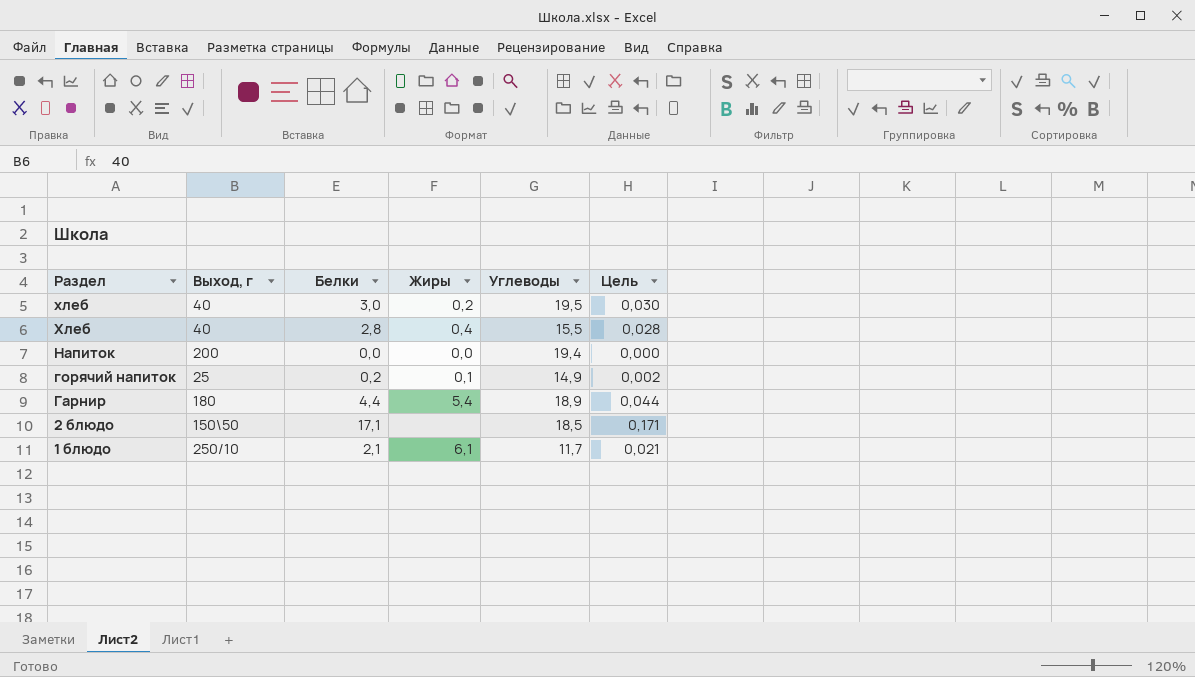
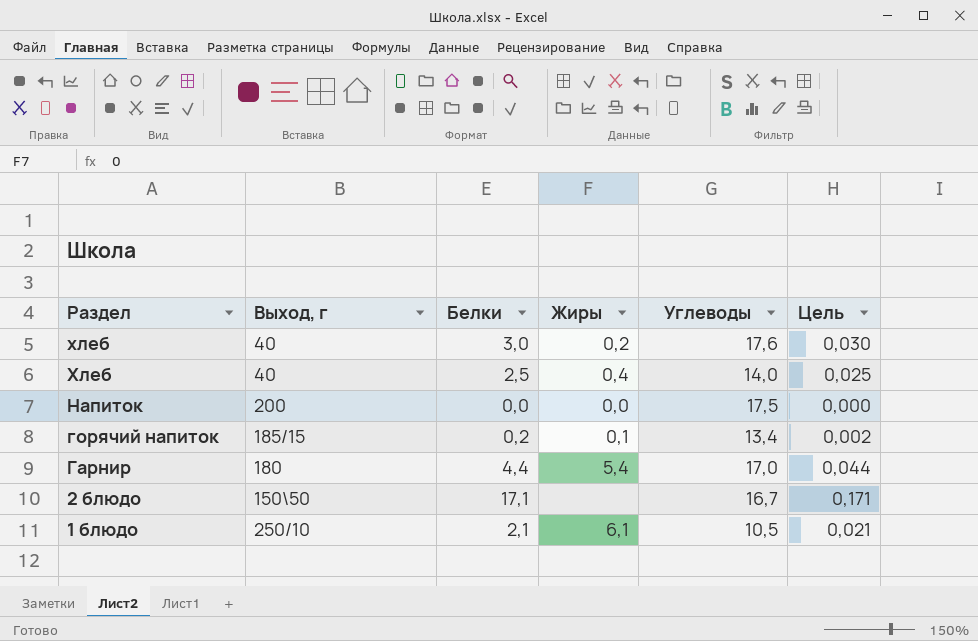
хлеб | Углеводы: 19,5 -> 17,6
Хлеб | Белки: 2,8 -> 2,5
Хлеб | Углеводы: 15,5 -> 14,0
Хлеб | Цель: 0,028 -> 0,025
Напиток | Углеводы: 19,4 -> 17,5
горячий напиток | Выход, г: 25 -> 185/15
горячий напиток | Углеводы: 14,9 -> 13,4
Гарнир | Углеводы: 18,9 -> 17,0
2 блюдо | Углеводы: 18,5 -> 16,7
1 блюдо | Углеводы: 11,7 -> 10,5

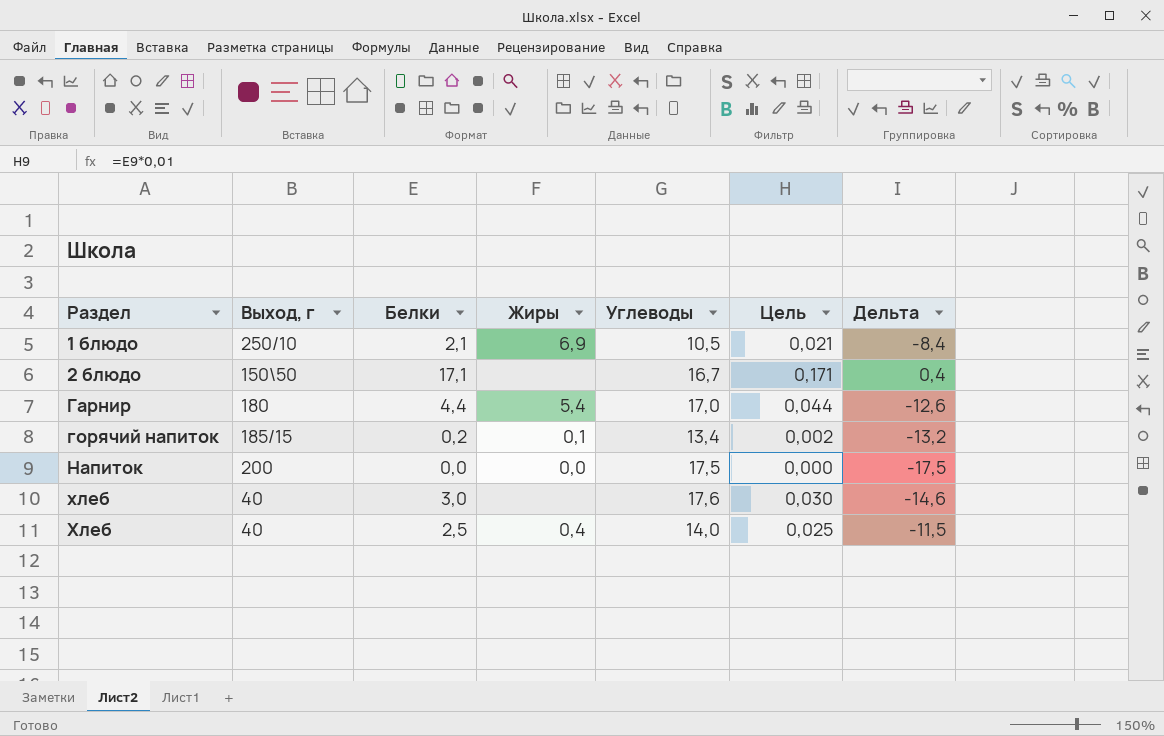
row order: Раздел descending -> Раздел ascending
column Дельта | formula: none -> [Белки] - [Углеводы]
1 блюдо | Жиры: 6,1 -> 6,9
хлеб | Жиры: 0,2 -> none

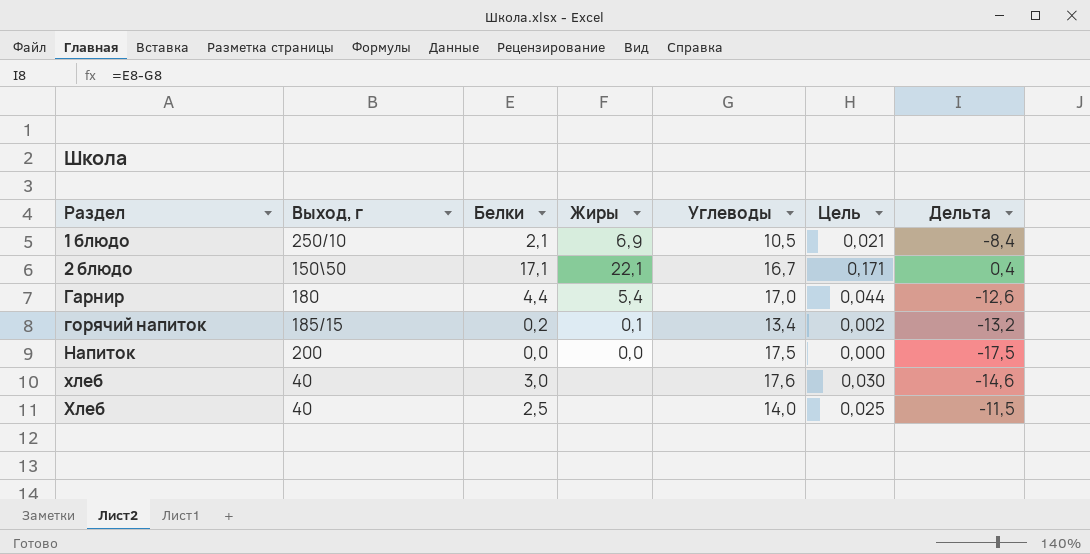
2 блюдо | Жиры: none -> 22,1
Хлеб | Жиры: 0,4 -> none

